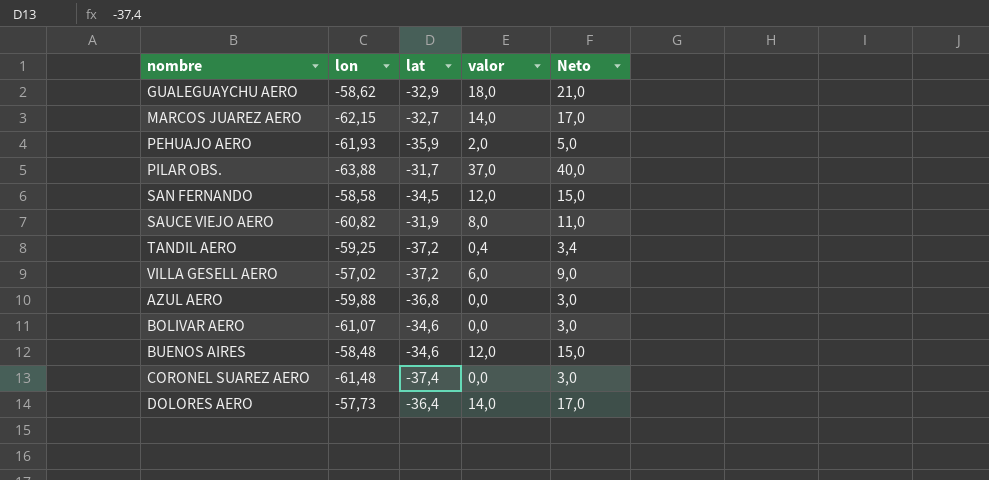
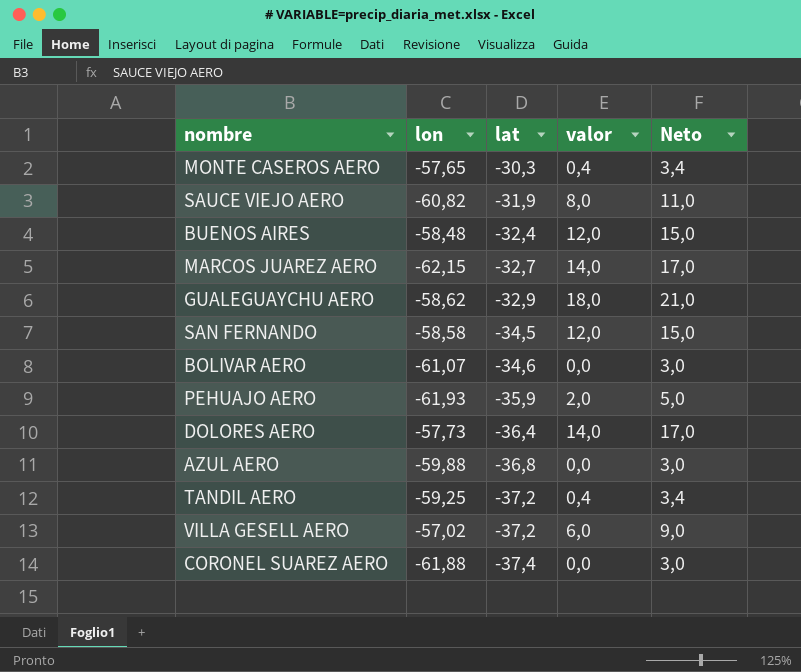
row order: none -> lat descending
row PILAR OBS.: -63,88 | -31,7 | 37,0 | 40,0 -> none
row MONTE CASEROS AERO: none -> -57,65 | -30,3 | 0,4 | 3,4
BUENOS AIRES | lat: -34,6 -> -32,4
CORONEL SUAREZ AERO | lon: -61,48 -> -61,88

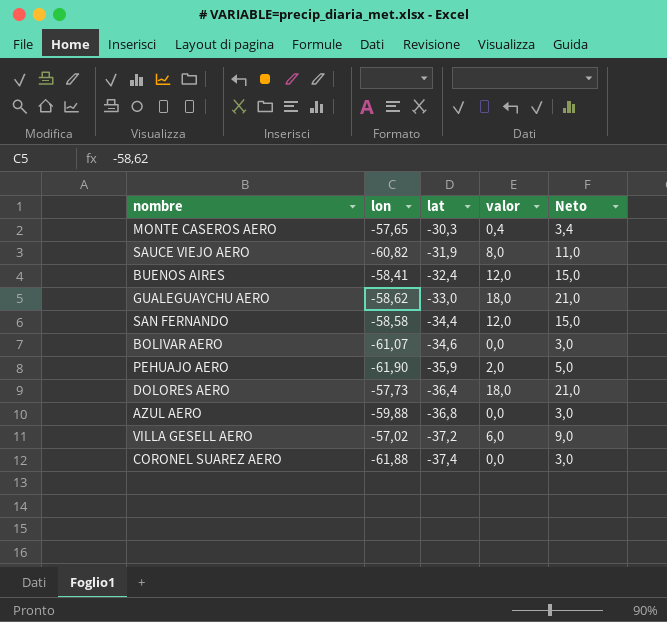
row MARCOS JUAREZ AERO: -62,15 | -32,7 | 14,0 | 17,0 -> none
row TANDIL AERO: -59,25 | -37,2 | 0,4 | 3,4 -> none
BUENOS AIRES | lon: -58,48 -> -58,41
GUALEGUAYCHU AERO | lat: -32,9 -> -33,0
SAN FERNANDO | lat: -34,5 -> -34,4
PEHUAJO AERO | lon: -61,93 -> -61,90
DOLORES AERO | valor: 14,0 -> 18,0
DOLORES AERO | Neto: 17,0 -> 21,0

